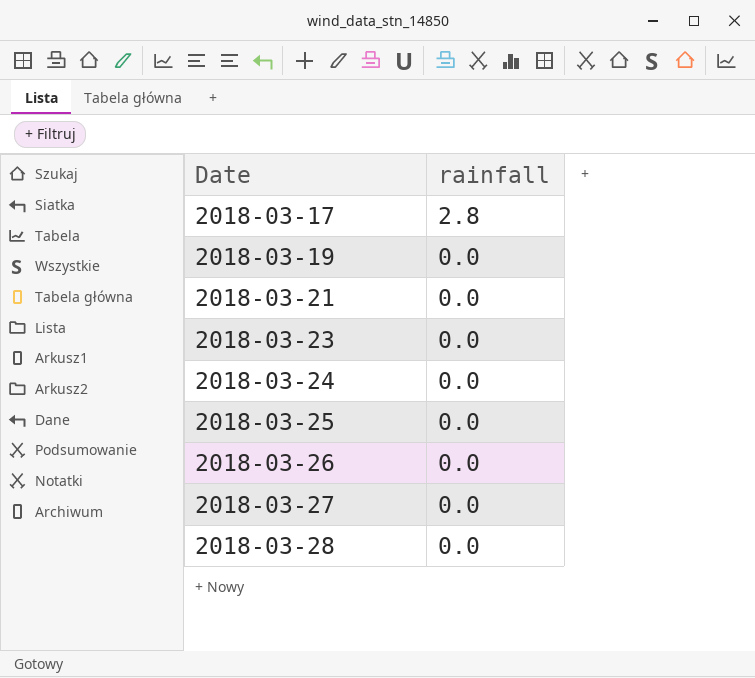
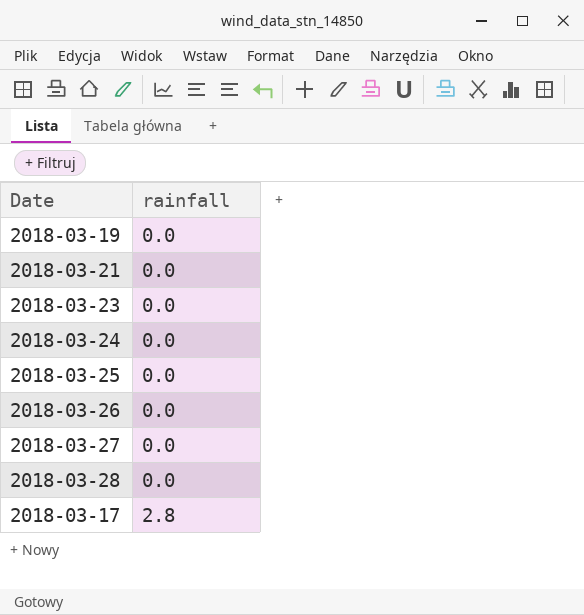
row order: Date ascending -> rainfall ascending

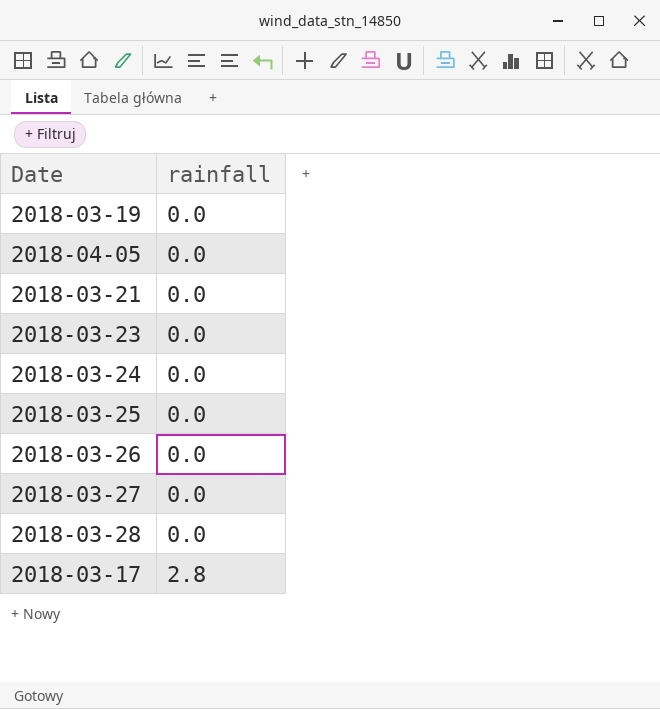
row 2018-04-05: none -> 0.0

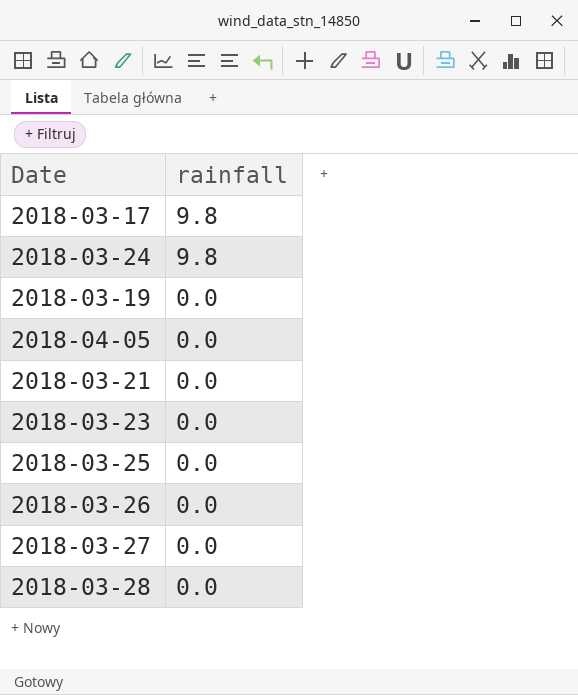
row order: rainfall ascending -> rainfall descending
2018-03-17 | rainfall: 2.8 -> 9.8
2018-03-24 | rainfall: 0.0 -> 9.8

